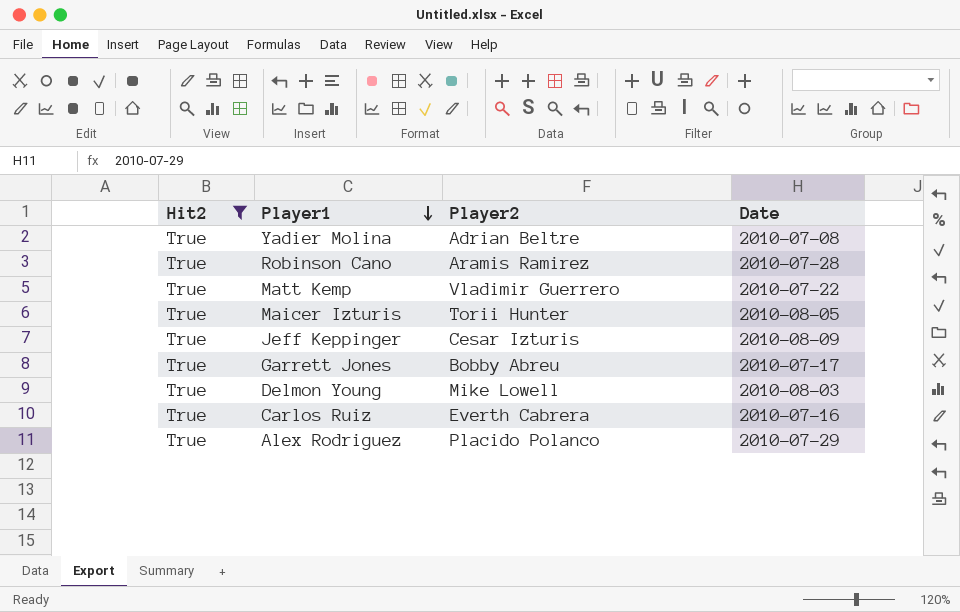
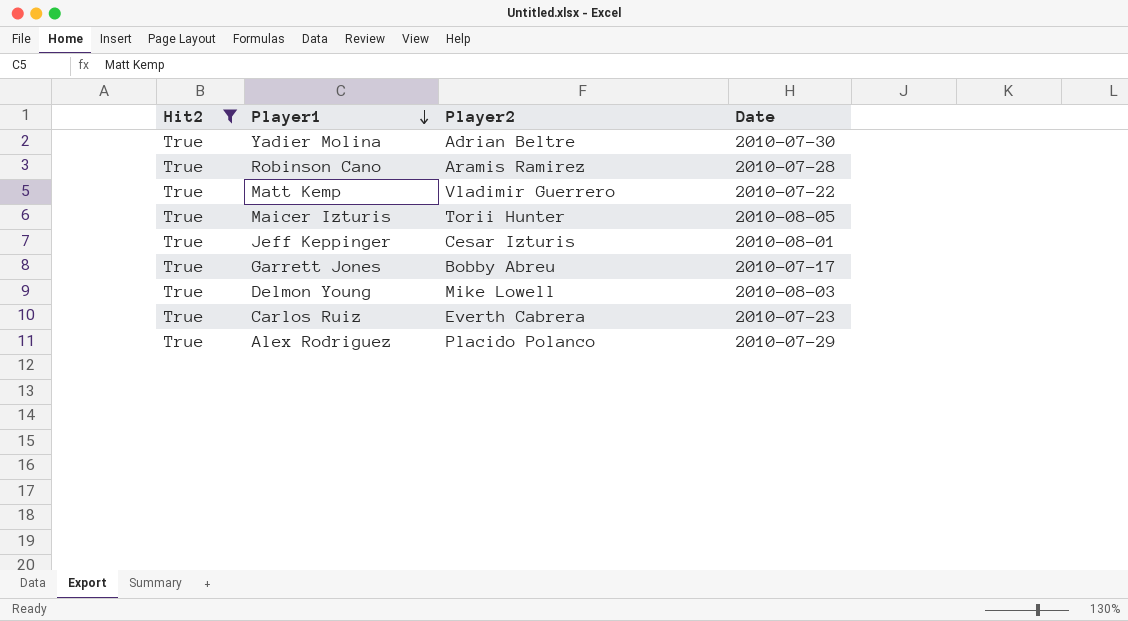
Yadier Molina | Date: 2010-07-08 -> 2010-07-30
Jeff Keppinger | Date: 2010-08-09 -> 2010-08-01
Carlos Ruiz | Date: 2010-07-16 -> 2010-07-23

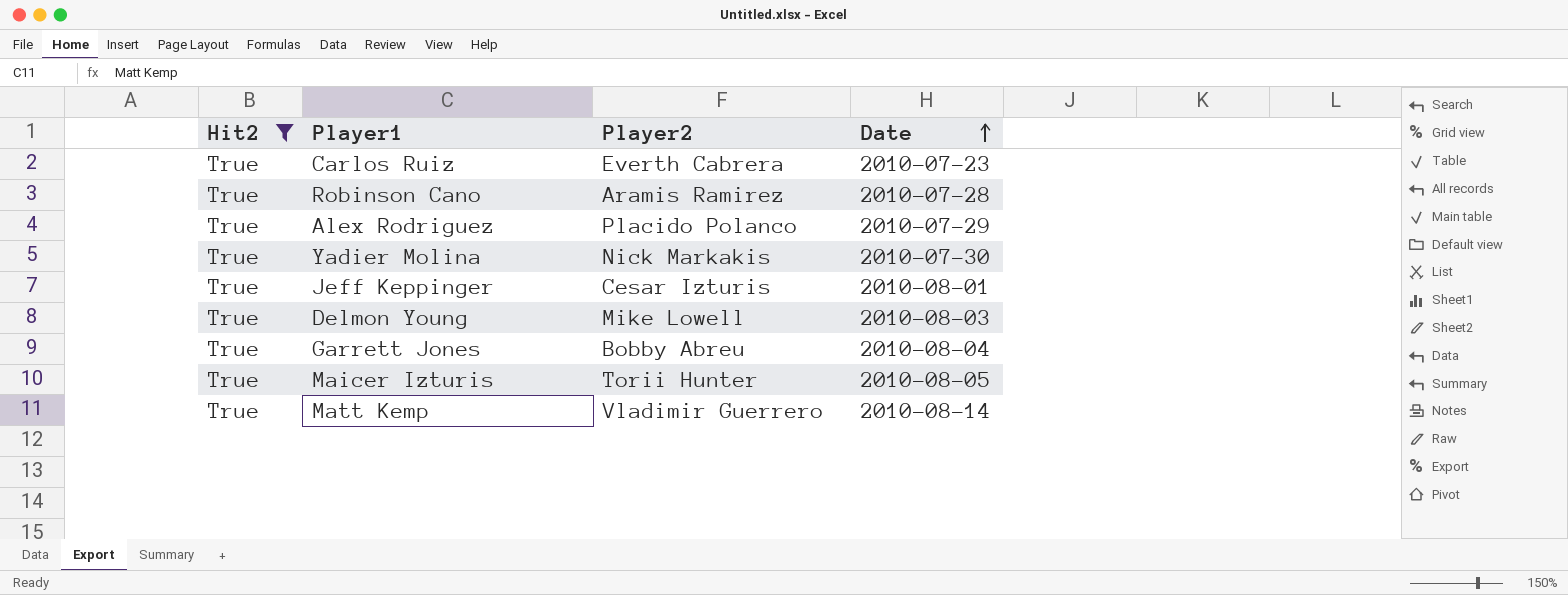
row order: Player1 descending -> Date ascending
Yadier Molina | Player2: Adrian Beltre -> Nick Markakis
Garrett Jones | Date: 2010-07-17 -> 2010-08-04
Matt Kemp | Date: 2010-07-22 -> 2010-08-14

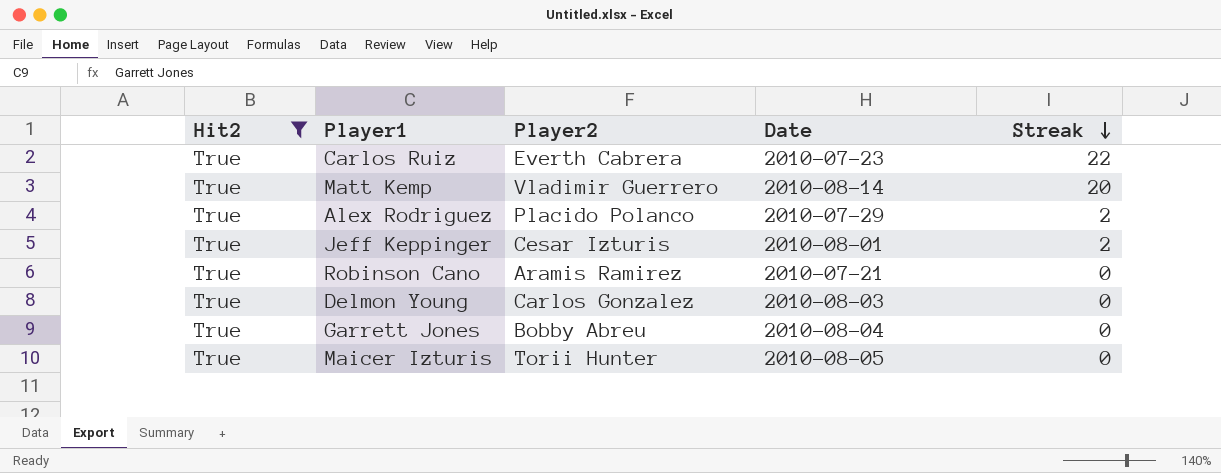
row order: Date ascending -> Streak descending
column Streak | position: none -> 5
row Yadier Molina: True | Nick Markakis | 2010-07-30 -> none
Robinson Cano | Date: 2010-07-28 -> 2010-07-21
Delmon Young | Player2: Mike Lowell -> Carlos Gonzalez

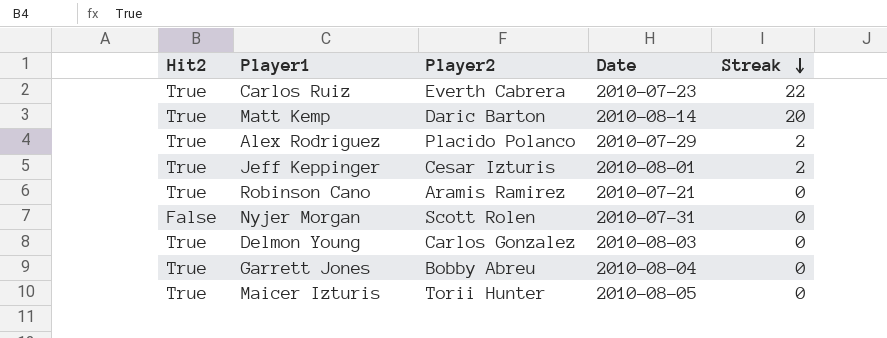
filter: Hit2 = True -> none
Matt Kemp | Player2: Vladimir Guerrero -> Daric Barton

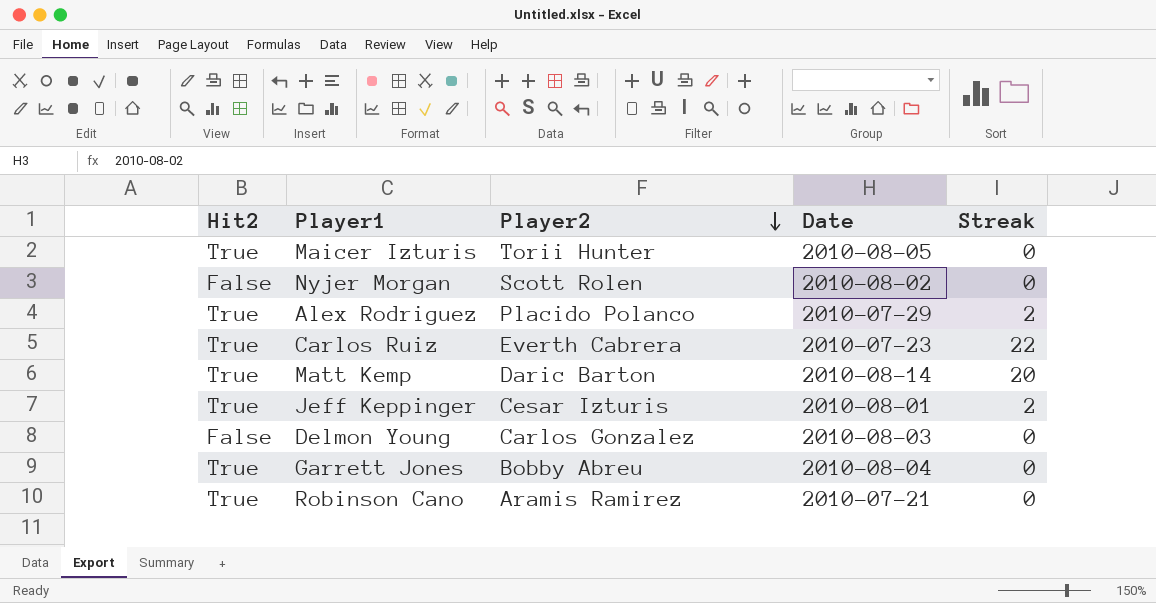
row order: Streak descending -> Player2 descending
Nyjer Morgan | Date: 2010-07-31 -> 2010-08-02
Delmon Young | Hit2: True -> False

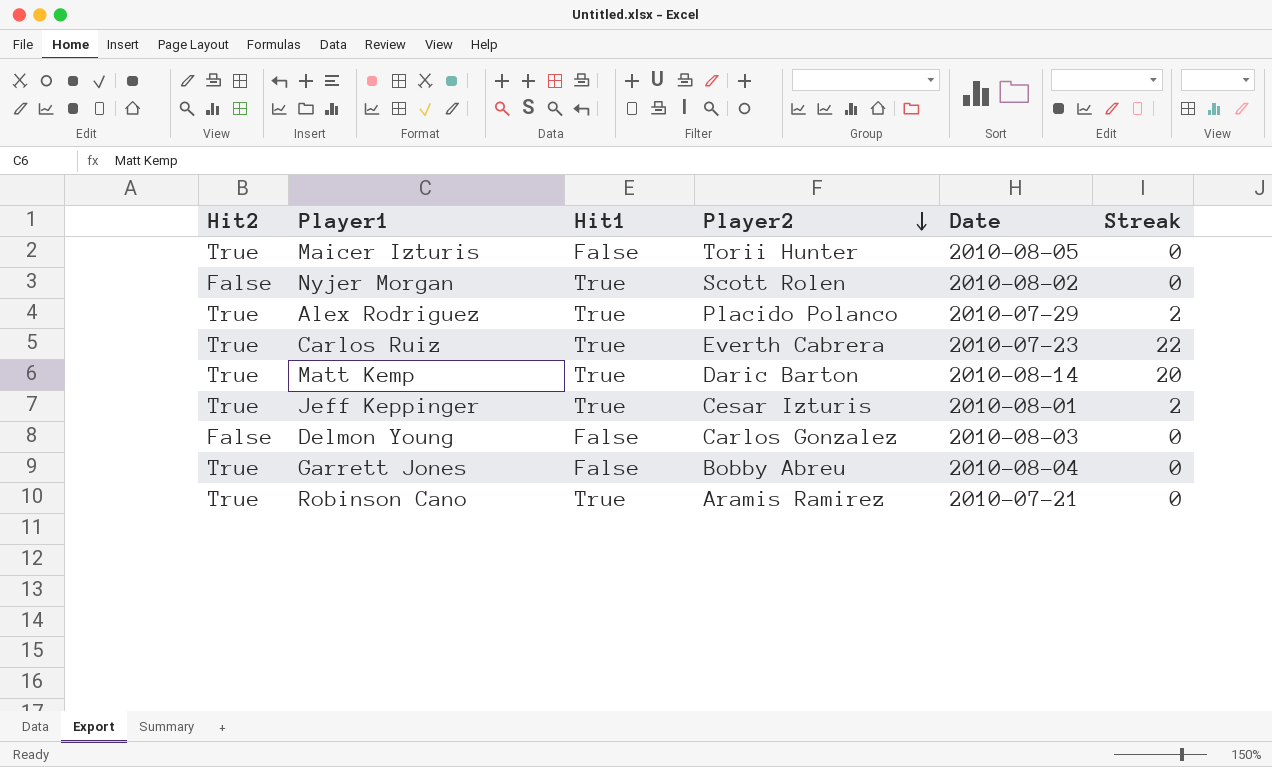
column Hit1 | position: none -> 3

